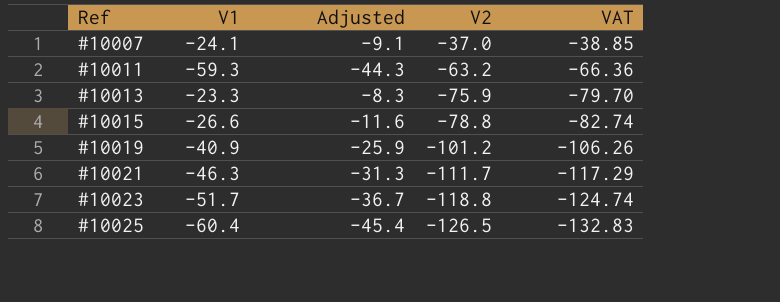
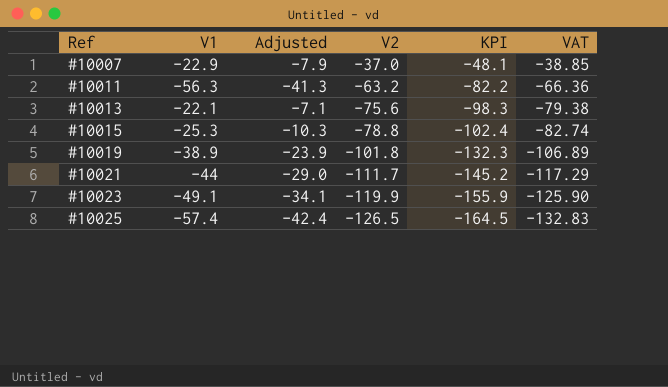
column KPI | formula: none -> [V2] * 1.3
#10007 | V1: -24.1 -> -22.9
#10007 | Adjusted: -9.1 -> -7.9
#10011 | V1: -59.3 -> -56.3
#10011 | Adjusted: -44.3 -> -41.3
#10013 | V1: -23.3 -> -22.1
#10013 | Adjusted: -8.3 -> -7.1
#10013 | V2: -75.9 -> -75.6
#10013 | VAT: -79.70 -> -79.38
#10015 | V1: -26.6 -> -25.3
#10015 | Adjusted: -11.6 -> -10.3
#10019 | V1: -40.9 -> -38.9
#10019 | Adjusted: -25.9 -> -23.9
#10019 | V2: -101.2 -> -101.8
#10019 | VAT: -106.26 -> -106.89
#10021 | V1: -46.3 -> -44
#10021 | Adjusted: -31.3 -> -29.0
#10023 | V1: -51.7 -> -49.1
#10023 | Adjusted: -36.7 -> -34.1
#10023 | V2: -118.8 -> -119.9
#10023 | VAT: -124.74 -> -125.90
#10025 | V1: -60.4 -> -57.4
#10025 | Adjusted: -45.4 -> -42.4

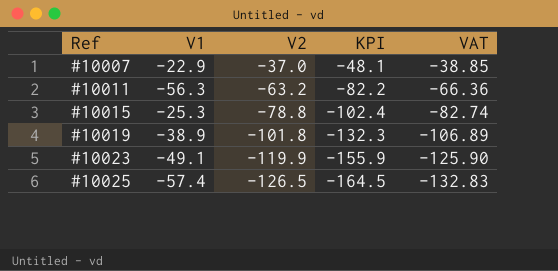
column Adjusted | formula: [V1] + 15 -> none
row #10013: -22.1 | -7.1 | -75.6 | -98.3 | -79.38 -> none
row #10021: -44 | -29.0 | -111.7 | -145.2 | -117.29 -> none

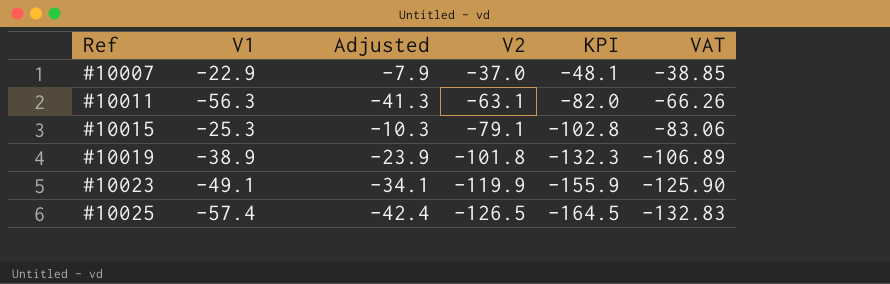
column Adjusted | formula: none -> [V1] + 15
#10011 | V2: -63.2 -> -63.1
#10011 | KPI: -82.2 -> -82.0
#10011 | VAT: -66.36 -> -66.26
#10015 | V2: -78.8 -> -79.1
#10015 | KPI: -102.4 -> -102.8
#10015 | VAT: -82.74 -> -83.06

